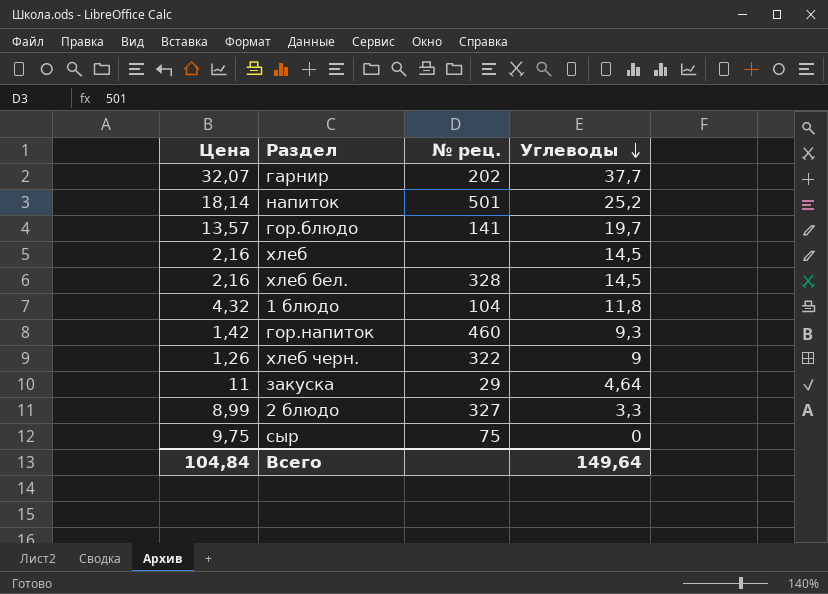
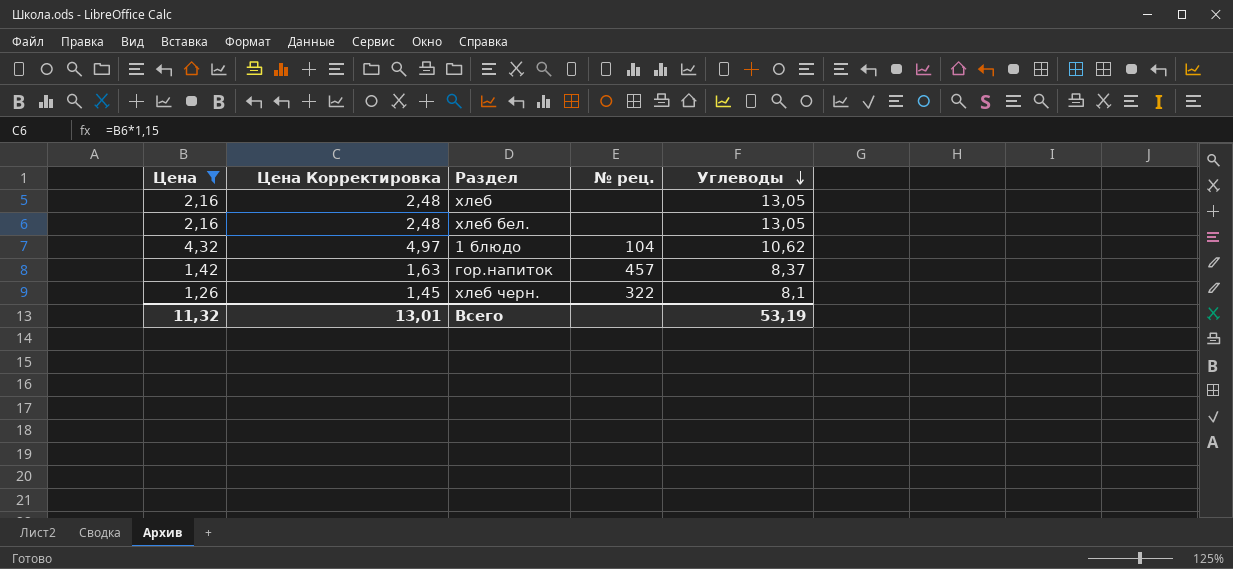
filter: none -> Цена <= 4,32
column Цена Корректировка | formula: none -> [Цена] * 1,15
хлеб | Углеводы: 14,5 -> 13,05
хлеб бел. | № рец.: 328 -> none
хлеб бел. | Углеводы: 14,5 -> 13,05
1 блюдо | Углеводы: 11,8 -> 10,62
гор.напиток | № рец.: 460 -> 457
гор.напиток | Углеводы: 9,3 -> 8,37
хлеб черн. | Углеводы: 9 -> 8,1
Всего | Цена: 104,84 -> 11,32
Всего | Углеводы: 149,64 -> 53,19

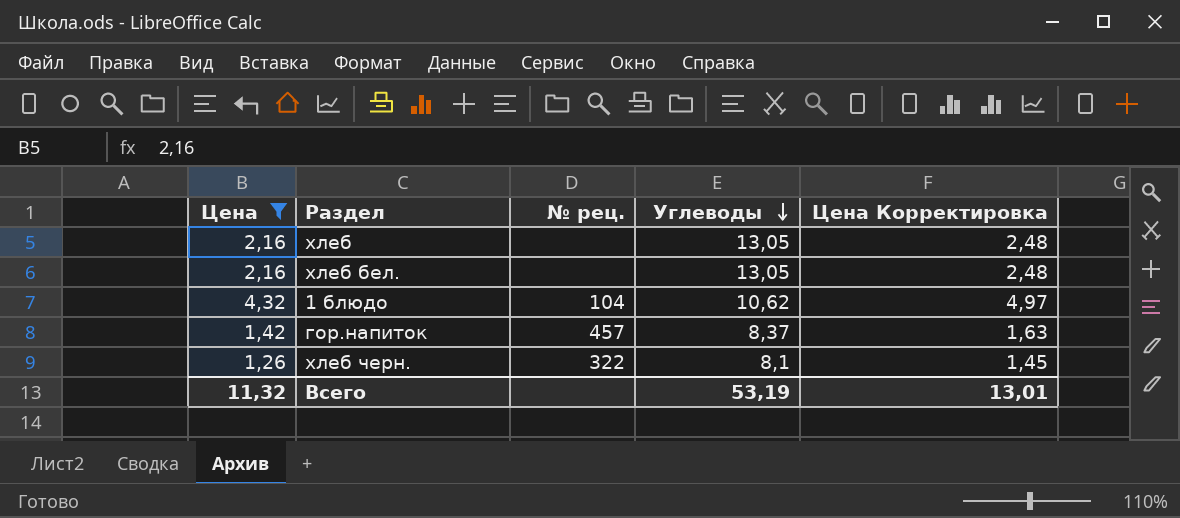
column Цена Корректировка | position: 2 -> 5

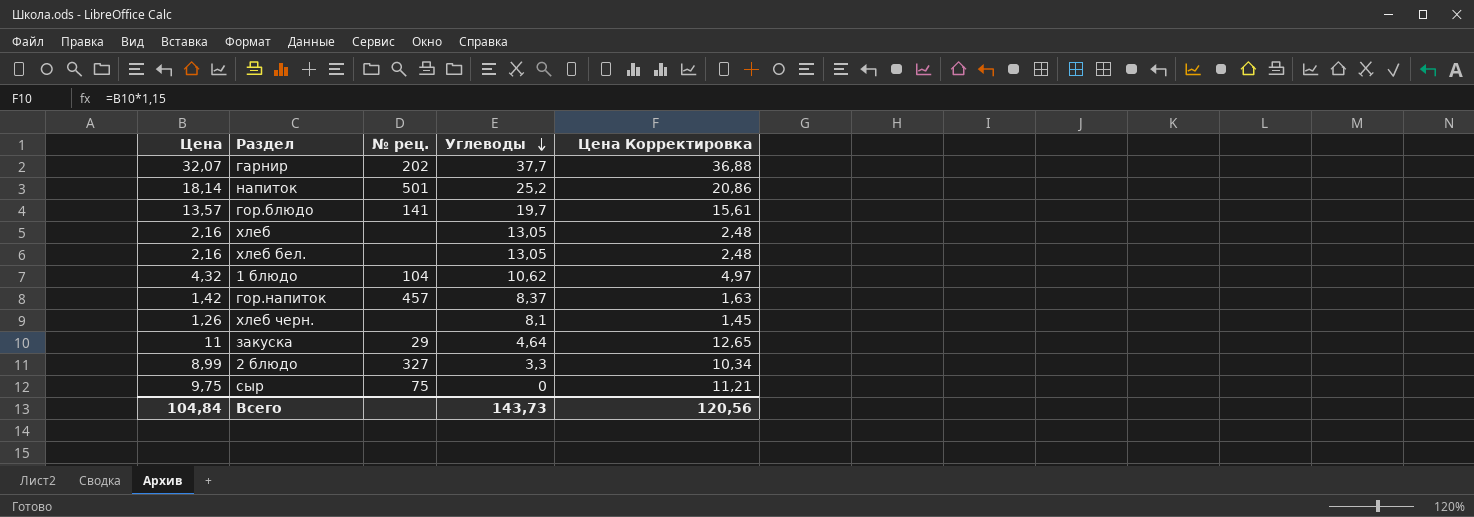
filter: Цена <= 4,32 -> none
хлеб черн. | № рец.: 322 -> none
Всего | Цена: 11,32 -> 104,84
Всего | Углеводы: 53,19 -> 143,73
Всего | Цена Корректировка: 13,01 -> 120,56

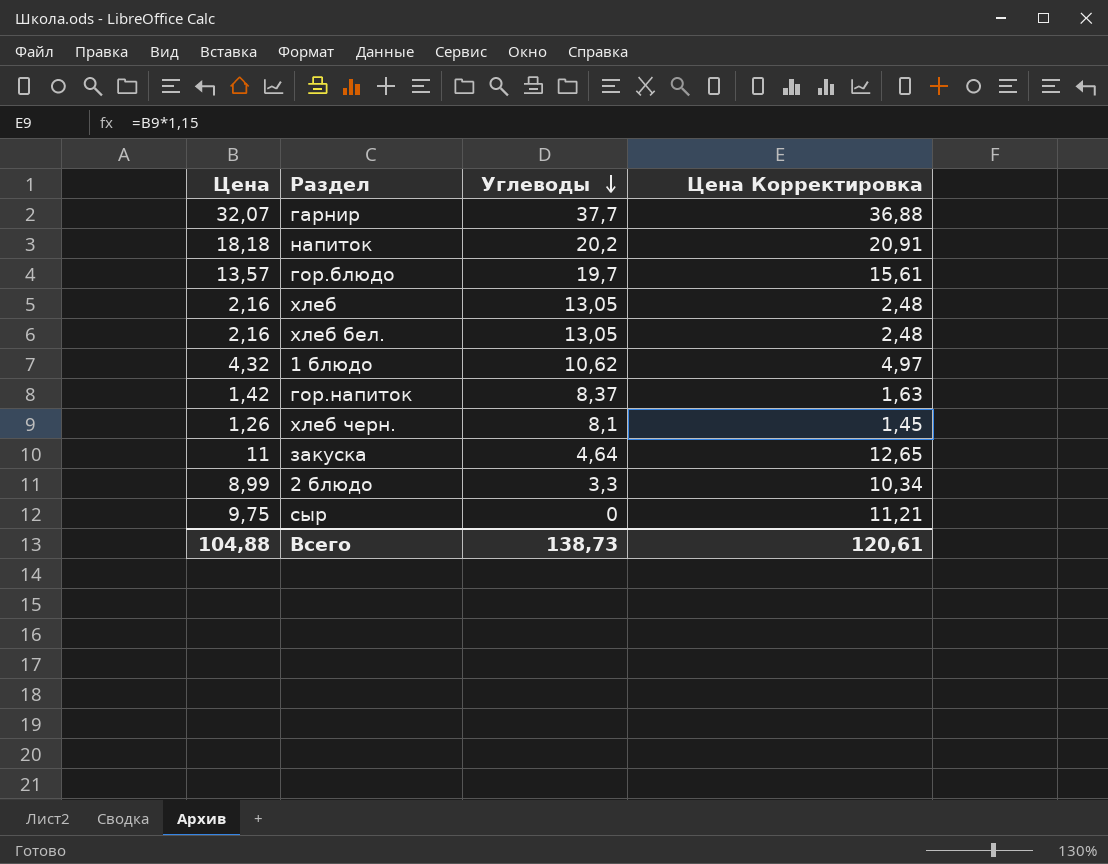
column № рец. | position: 3 -> none
напиток | Цена: 18,14 -> 18,18
напиток | Углеводы: 25,2 -> 20,2
напиток | Цена Корректировка: 20,86 -> 20,91
Всего | Цена: 104,84 -> 104,88
Всего | Углеводы: 143,73 -> 138,73
Всего | Цена Корректировка: 120,56 -> 120,61

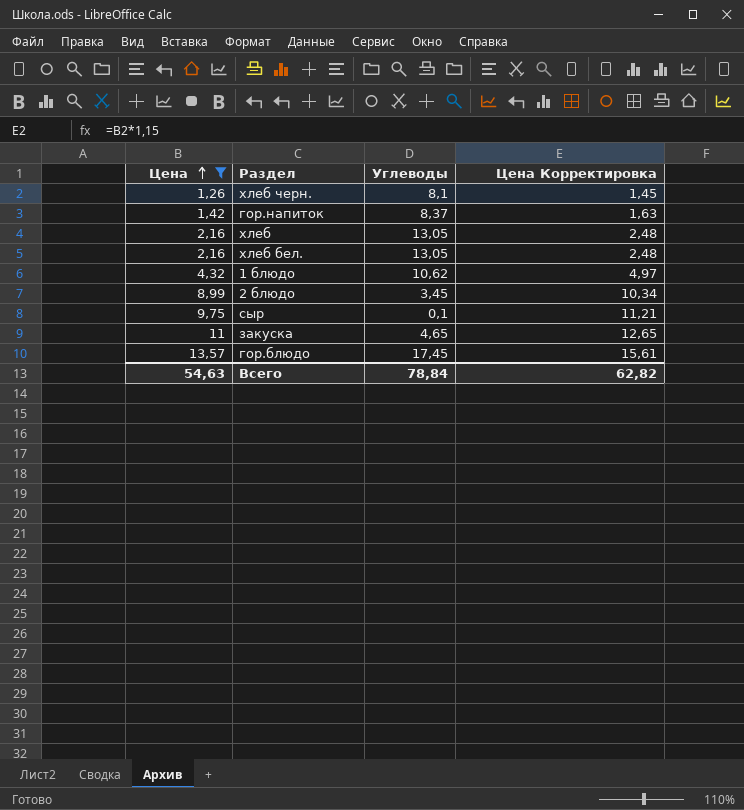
filter: none -> Цена <= 13,57
row order: Углеводы descending -> Цена ascending
2 блюдо | Углеводы: 3,3 -> 3,45
сыр | Углеводы: 0 -> 0,1
закуска | Углеводы: 4,64 -> 4,65
гор.блюдо | Углеводы: 19,7 -> 17,45
Всего | Цена: 104,88 -> 54,63
Всего | Углеводы: 138,73 -> 78,84
Всего | Цена Корректировка: 120,61 -> 62,82

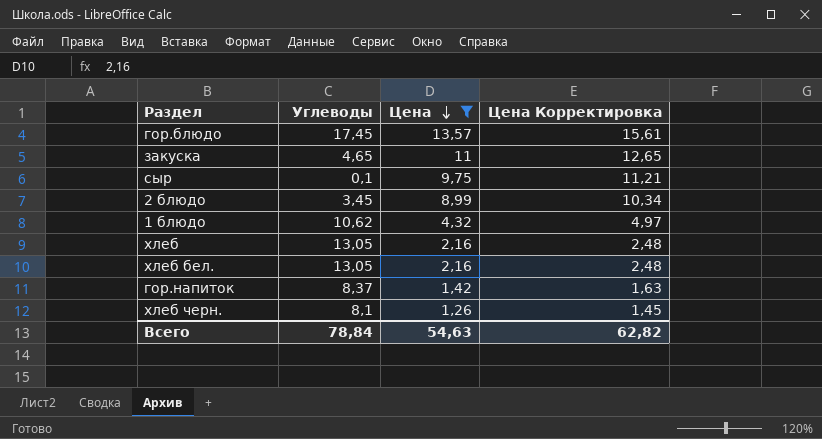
row order: Цена ascending -> Цена descending
column Цена | position: 1 -> 3

